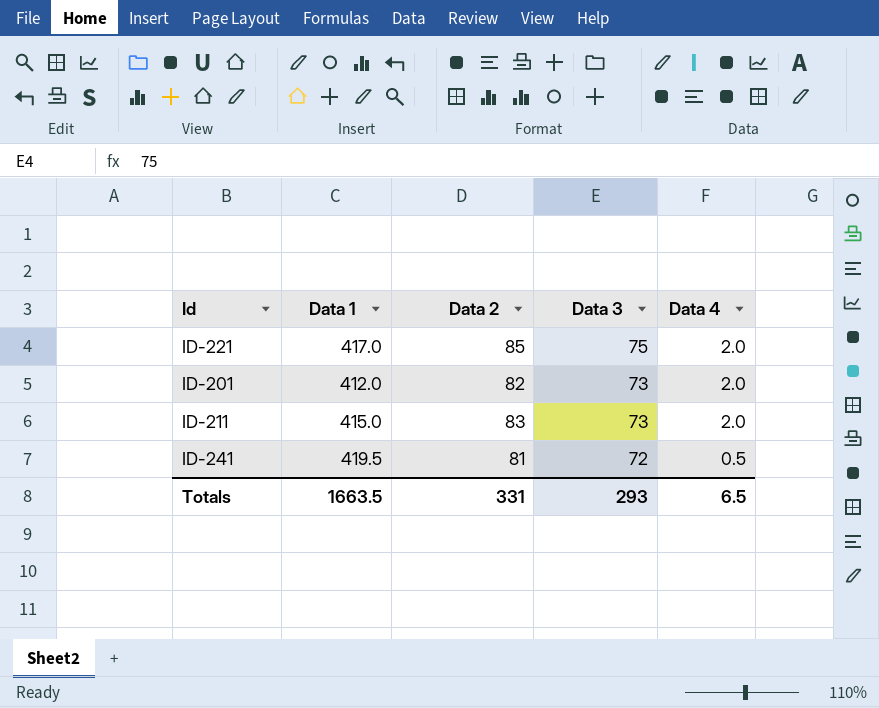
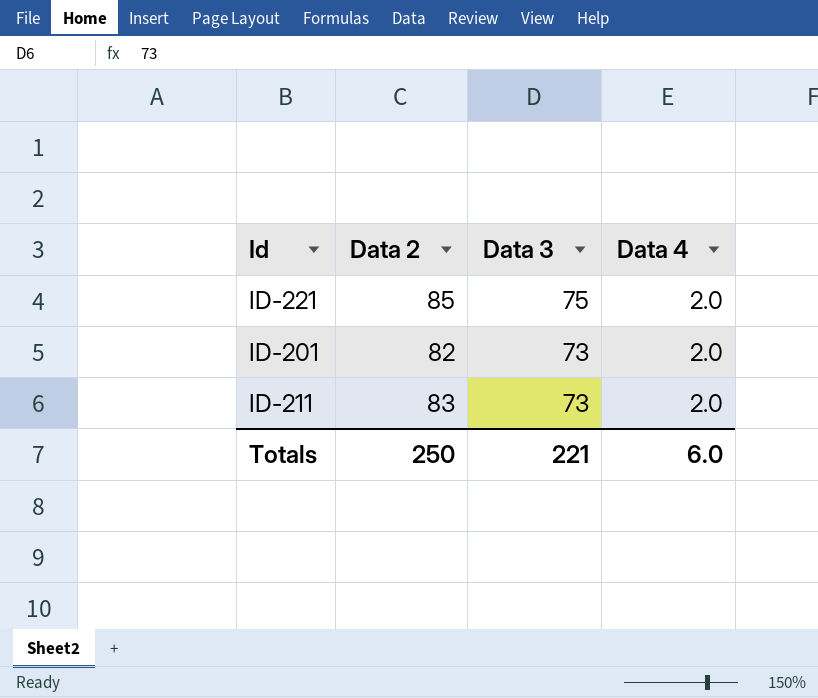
column Data 1 | position: 2 -> none
row ID-241: 419.5 | 81 | 72 | 0.5 -> none
Totals | Data 2: 331 -> 250
Totals | Data 3: 293 -> 221
Totals | Data 4: 6.5 -> 6.0

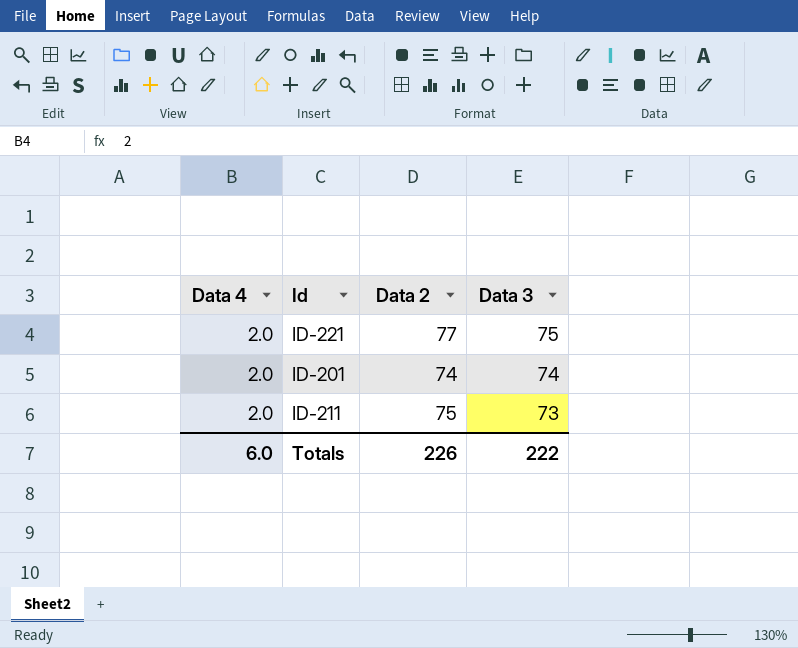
column Data 4 | position: 4 -> 1
ID-221 | Data 2: 85 -> 77
ID-201 | Data 2: 82 -> 74
ID-201 | Data 3: 73 -> 74
ID-211 | Data 2: 83 -> 75
Totals | Data 2: 250 -> 226
Totals | Data 3: 221 -> 222

